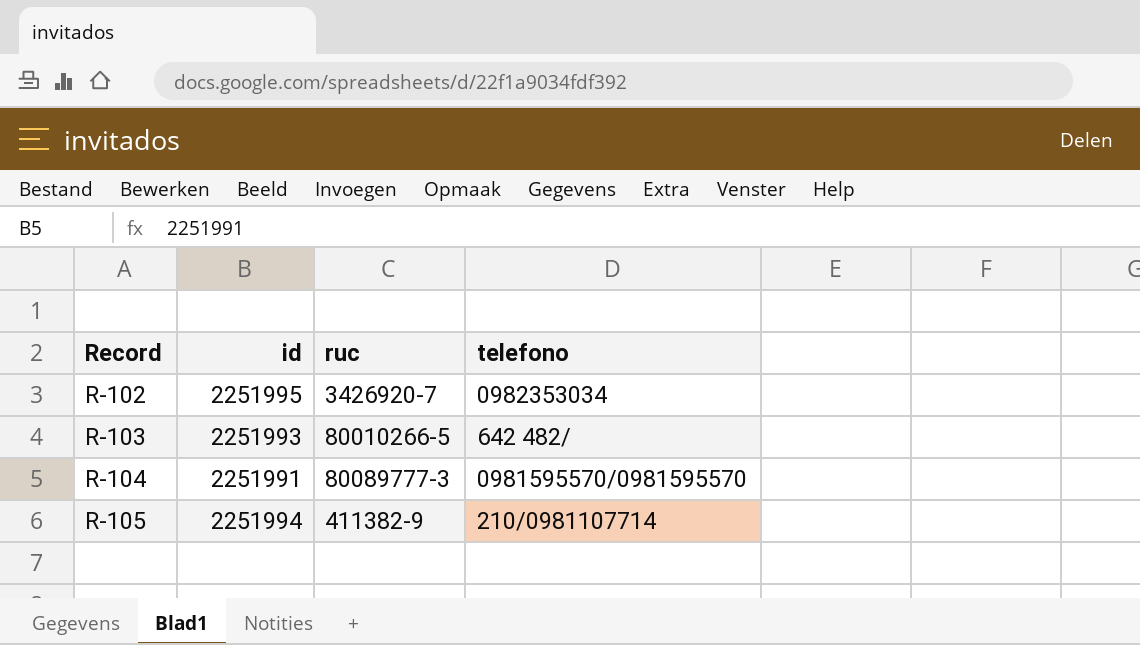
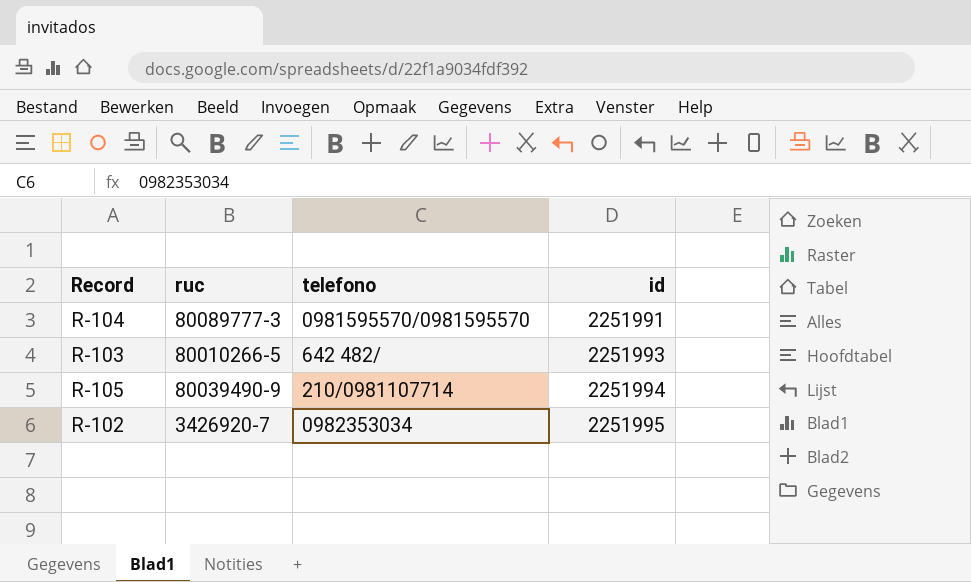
row order: Record ascending -> id ascending
column id | position: 2 -> 4
R-105 | ruc: 411382-9 -> 80039490-9

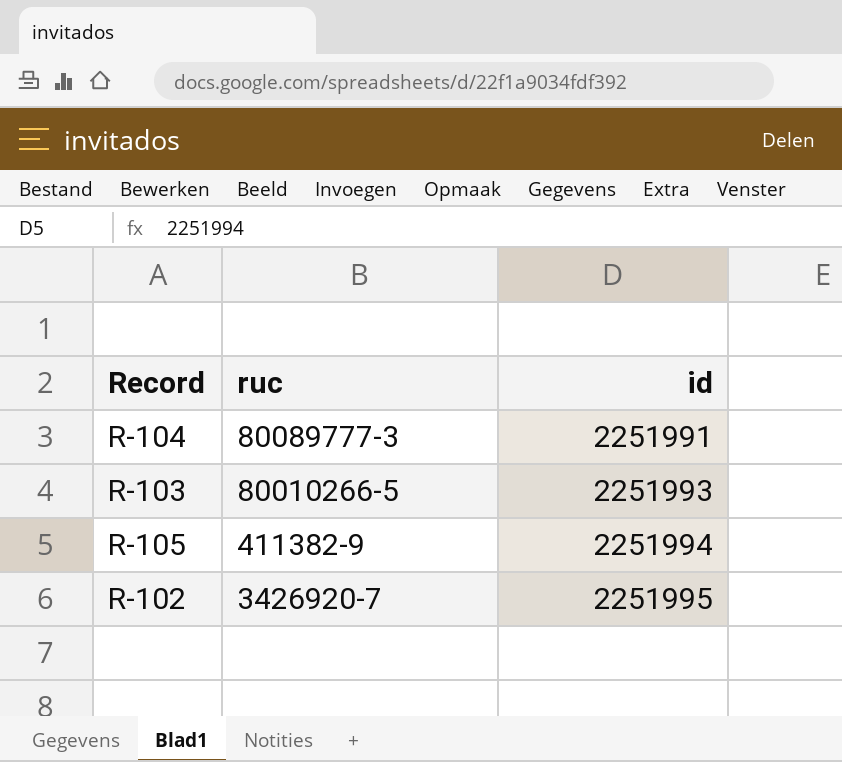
column telefono | position: 3 -> none
R-105 | ruc: 80039490-9 -> 411382-9

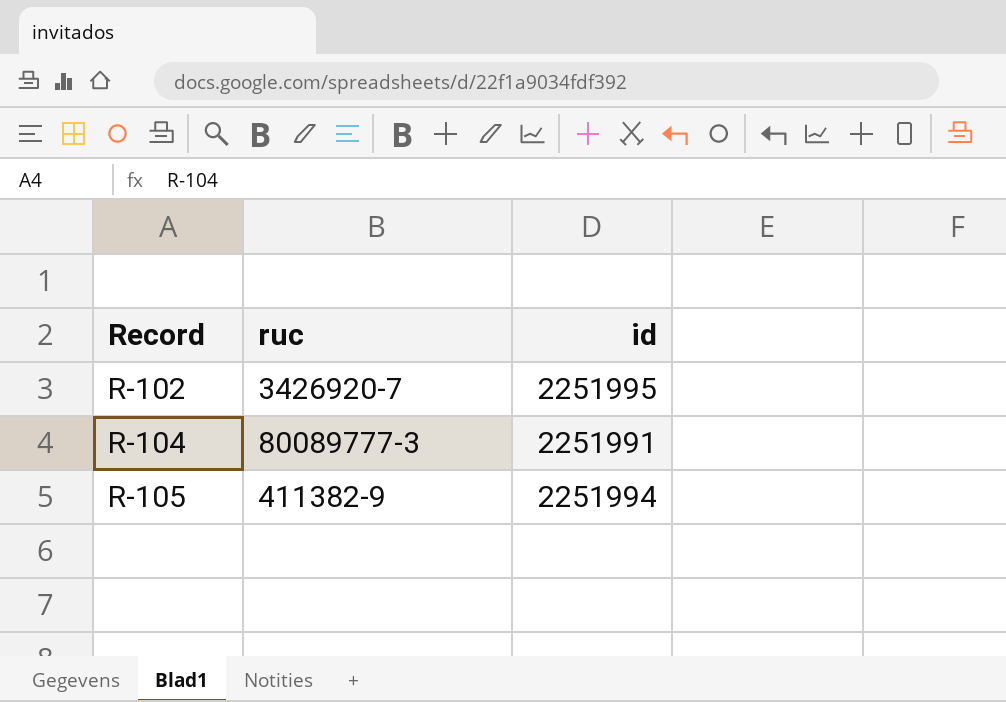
row order: id ascending -> Record ascending
row R-103: 80010266-5 | 2251993 -> none

